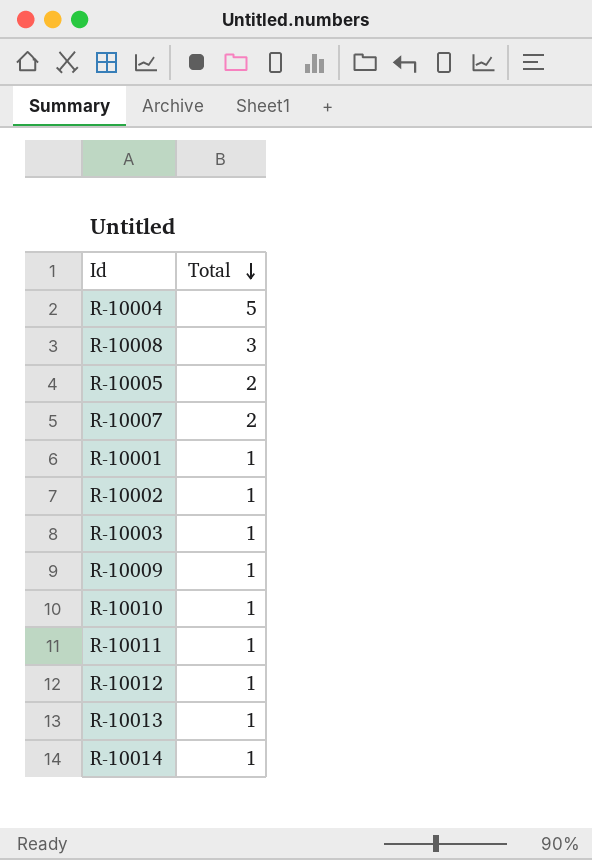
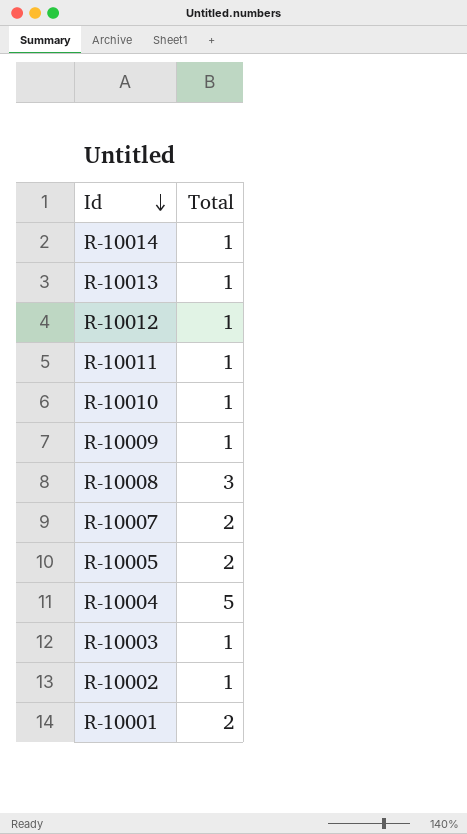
row order: Total descending -> Id descending
R-10001 | Total: 1 -> 2

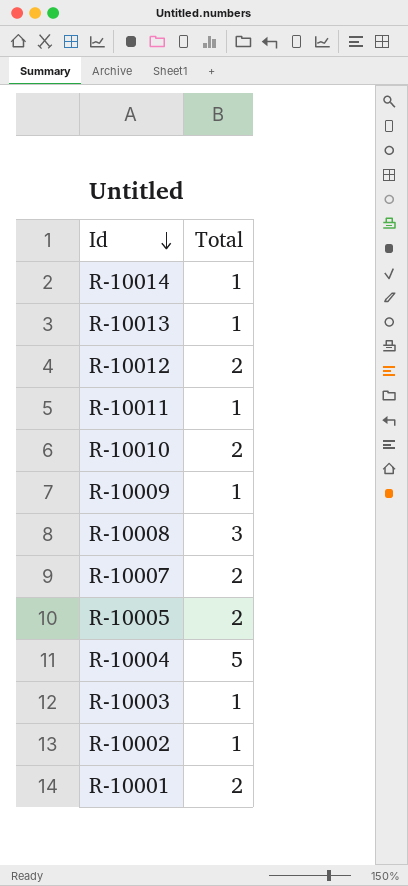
R-10012 | Total: 1 -> 2
R-10010 | Total: 1 -> 2

